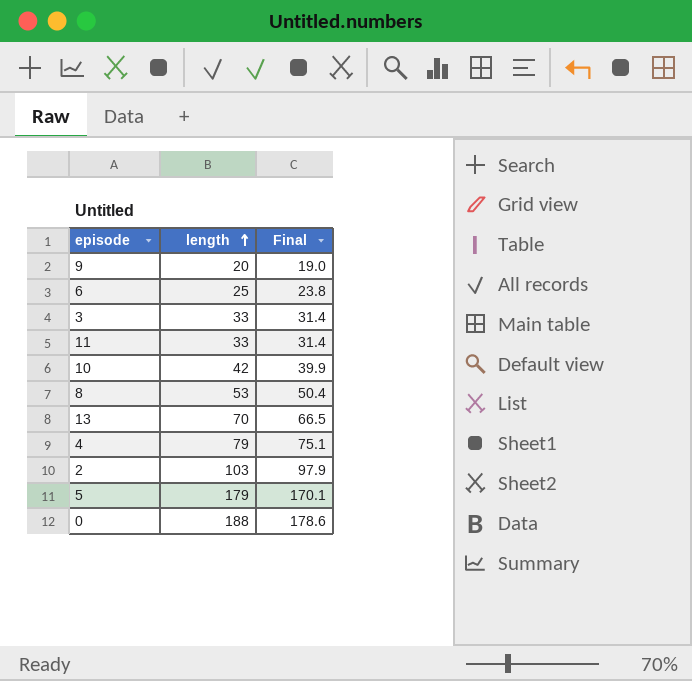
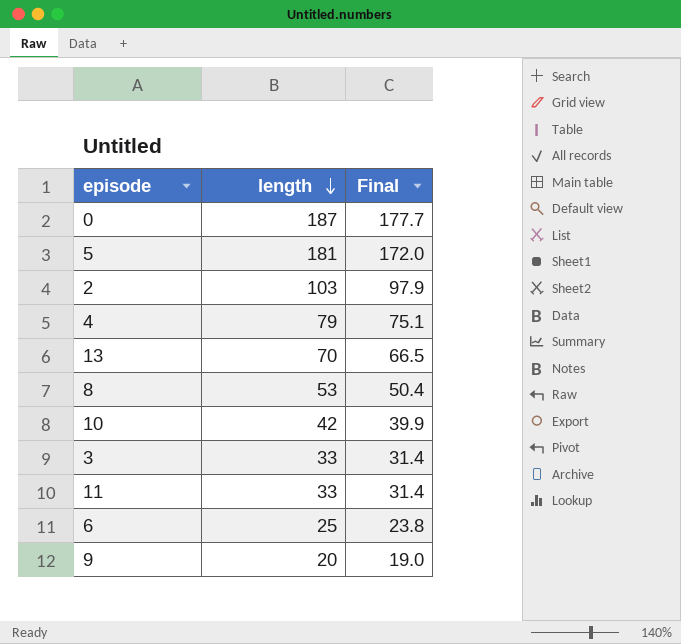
row order: length ascending -> length descending
0 | length: 188 -> 187
0 | Final: 178.6 -> 177.7
5 | length: 179 -> 181
5 | Final: 170.1 -> 172.0

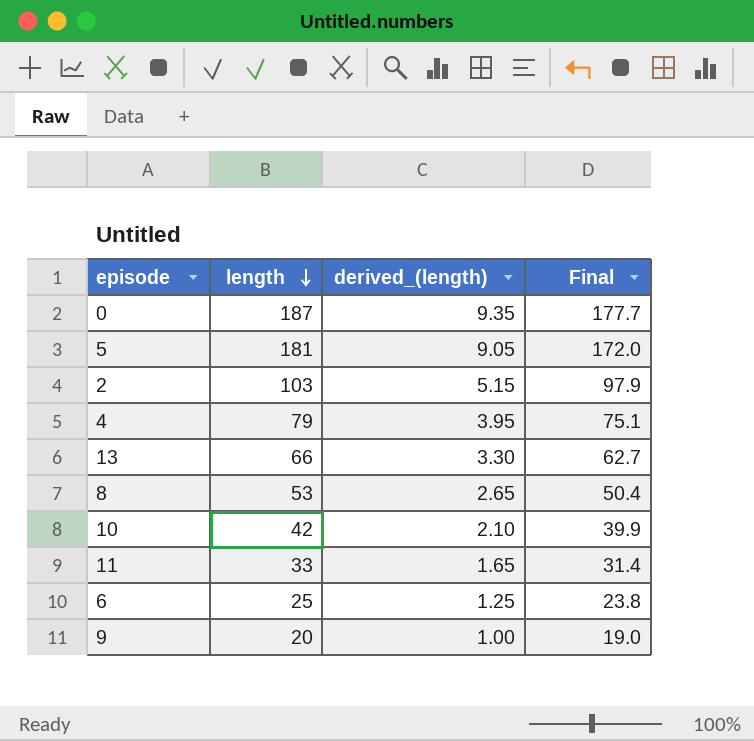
column derived_(length) | formula: none -> [length] * 0.05
row 3: 33 | 31.4 -> none
13 | length: 70 -> 66
13 | Final: 66.5 -> 62.7

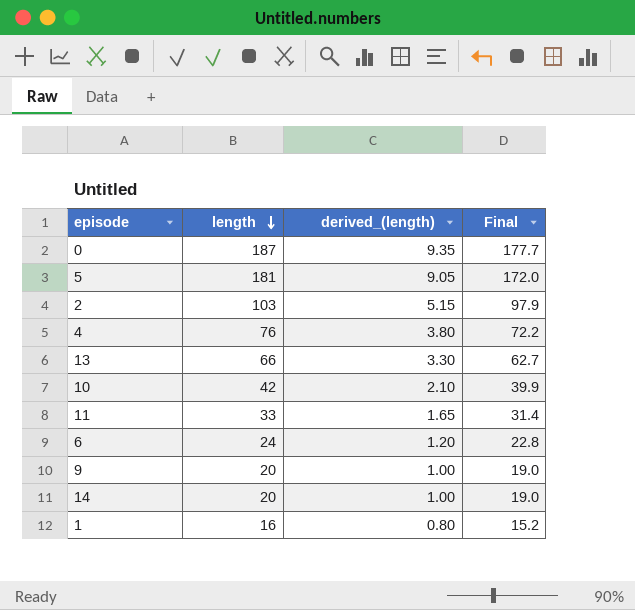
row 8: 53 | 2.65 | 50.4 -> none
4 | length: 79 -> 76
4 | derived_(length): 3.95 -> 3.80
4 | Final: 75.1 -> 72.2
6 | length: 25 -> 24
6 | derived_(length): 1.25 -> 1.20
6 | Final: 23.8 -> 22.8
row 14: none -> 20 | 1.00 | 19.0
row 1: none -> 16 | 0.80 | 15.2

